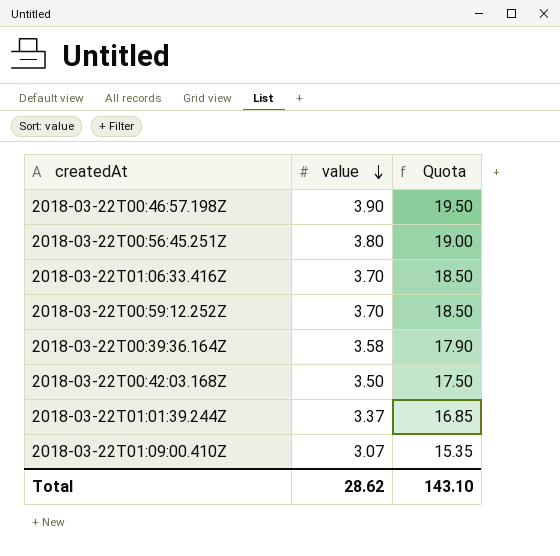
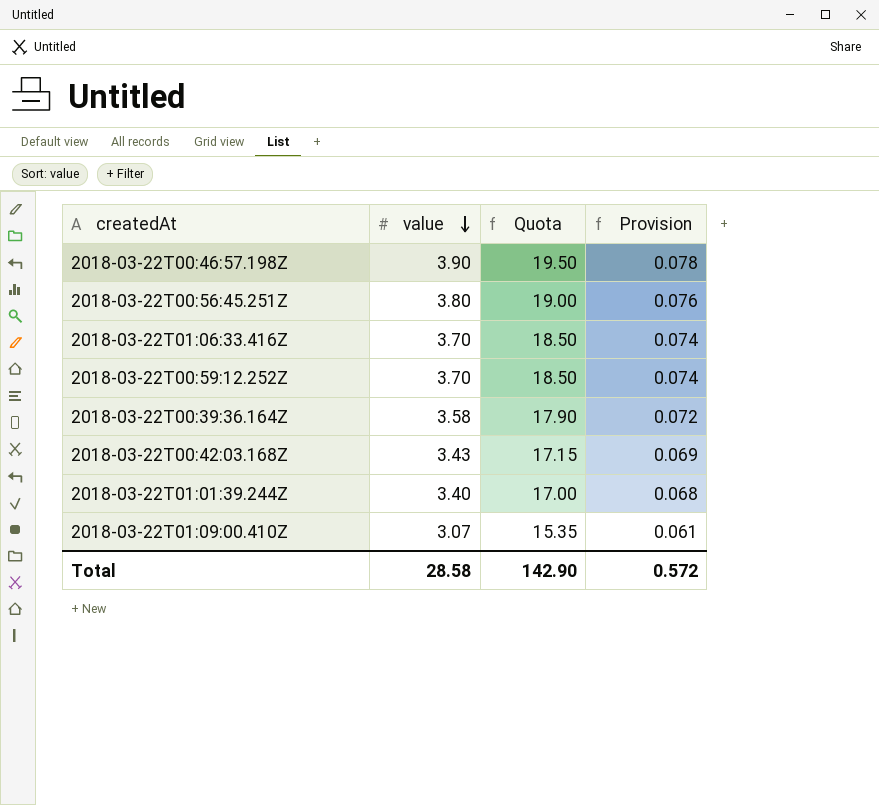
column Provision | formula: none -> [value] * 0.02
2018-03-22T00:42:03.168Z | value: 3.50 -> 3.43
2018-03-22T00:42:03.168Z | Quota: 17.50 -> 17.15
2018-03-22T01:01:39.244Z | value: 3.37 -> 3.40
2018-03-22T01:01:39.244Z | Quota: 16.85 -> 17.00
Total | value: 28.62 -> 28.58
Total | Quota: 143.10 -> 142.90

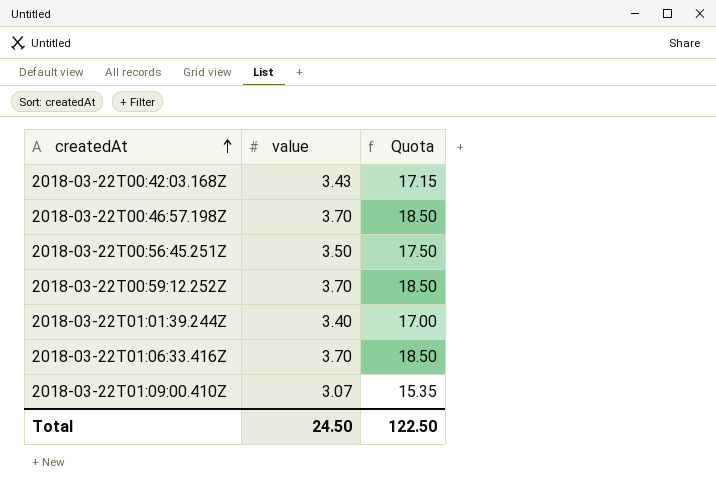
row order: value descending -> createdAt ascending
column Provision | formula: [value] * 0.02 -> none
row 2018-03-22T00:39:36.164Z: 3.58 | 17.90 | 0.072 -> none
2018-03-22T00:46:57.198Z | value: 3.90 -> 3.70
2018-03-22T00:46:57.198Z | Quota: 19.50 -> 18.50
2018-03-22T00:56:45.251Z | value: 3.80 -> 3.50
2018-03-22T00:56:45.251Z | Quota: 19.00 -> 17.50
Total | value: 28.58 -> 24.50
Total | Quota: 142.90 -> 122.50

